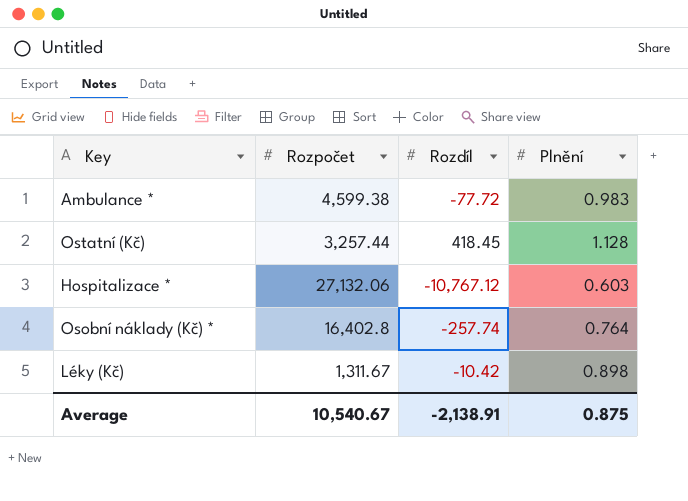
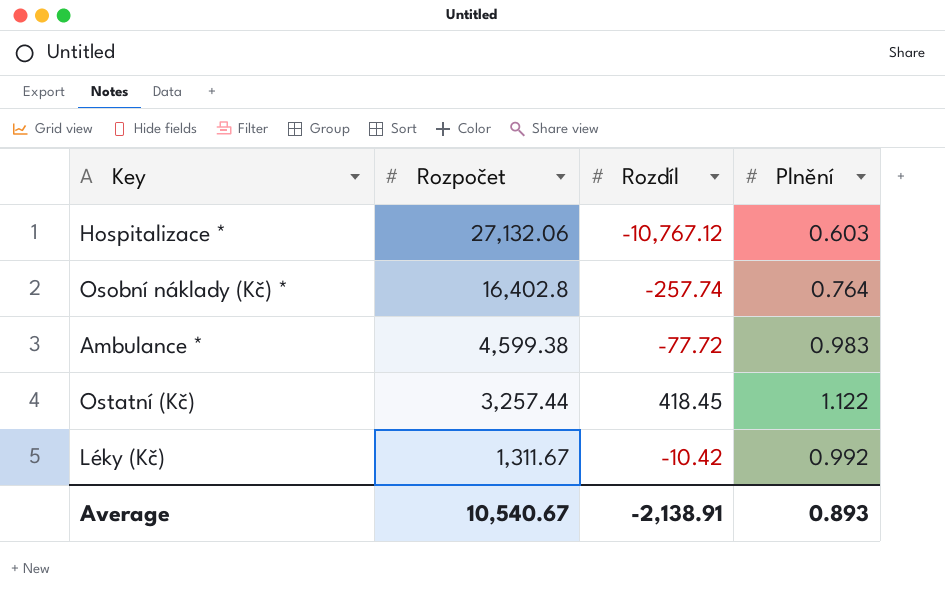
row order: none -> Rozpočet descending
Ostatní (Kč) | Plnění: 1.128 -> 1.122
Léky (Kč) | Plnění: 0.898 -> 0.992
Average | Plnění: 0.875 -> 0.893

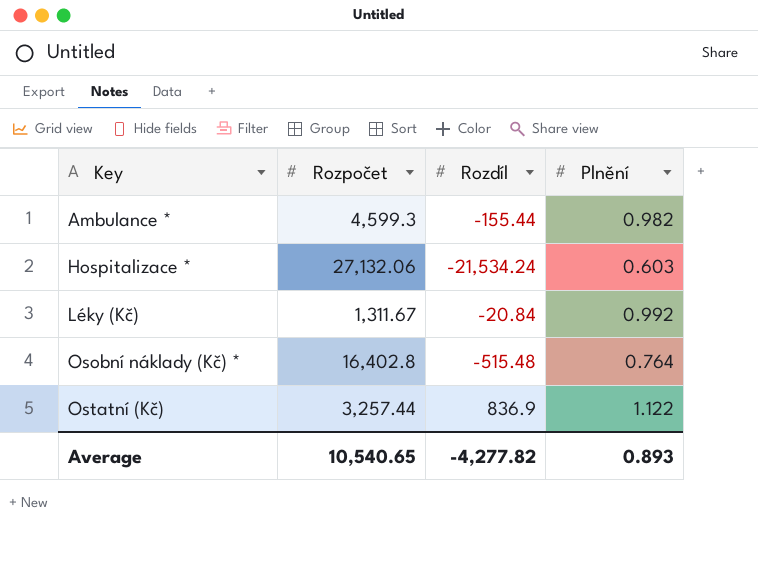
row order: Rozpočet descending -> Key ascending
Ambulance * | Rozpočet: 4,599.38 -> 4,599.3
Ambulance * | Rozdíl: -77.72 -> -155.44
Ambulance * | Plnění: 0.983 -> 0.982
Hospitalizace * | Rozdíl: -10,767.12 -> -21,534.24
Léky (Kč) | Rozdíl: -10.42 -> -20.84
Osobní náklady (Kč) * | Rozdíl: -257.74 -> -515.48
Ostatní (Kč) | Rozdíl: 418.45 -> 836.9
Average | Rozpočet: 10,540.67 -> 10,540.65
Average | Rozdíl: -2,138.91 -> -4,277.82

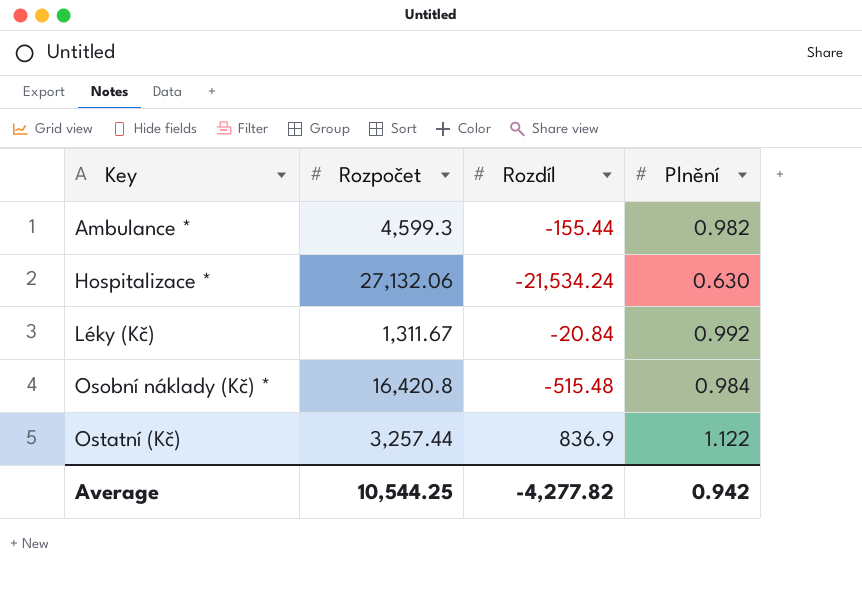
Hospitalizace * | Plnění: 0.603 -> 0.630
Osobní náklady (Kč) * | Rozpočet: 16,402.8 -> 16,420.8
Osobní náklady (Kč) * | Plnění: 0.764 -> 0.984
Average | Rozpočet: 10,540.65 -> 10,544.25
Average | Plnění: 0.893 -> 0.942

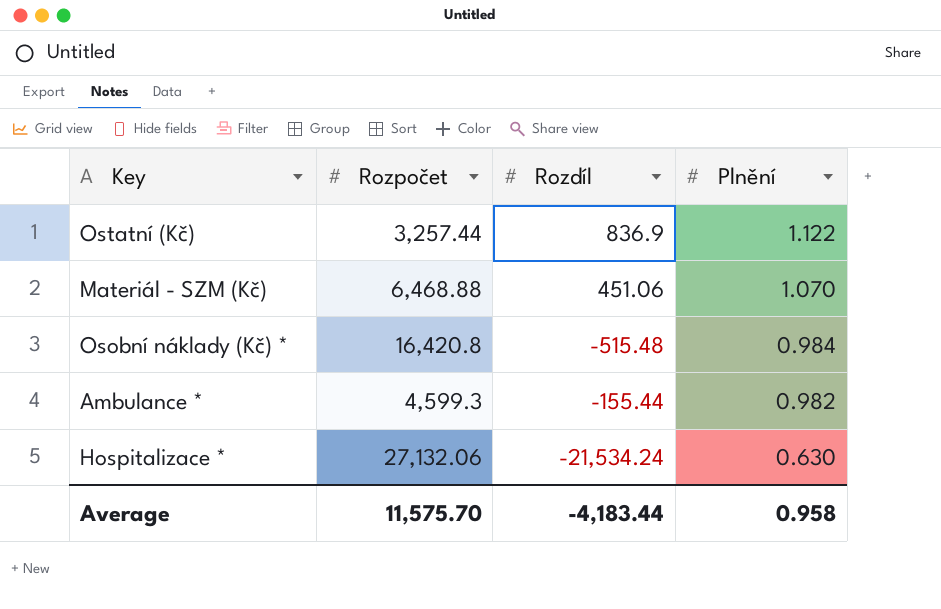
row order: Key ascending -> Plnění descending
row Léky (Kč): 1,311.67 | -20.84 | 0.992 -> none
row Materiál - SZM (Kč): none -> 6,468.88 | 451.06 | 1.070
Average | Rozpočet: 10,544.25 -> 11,575.70
Average | Rozdíl: -4,277.82 -> -4,183.44
Average | Plnění: 0.942 -> 0.958

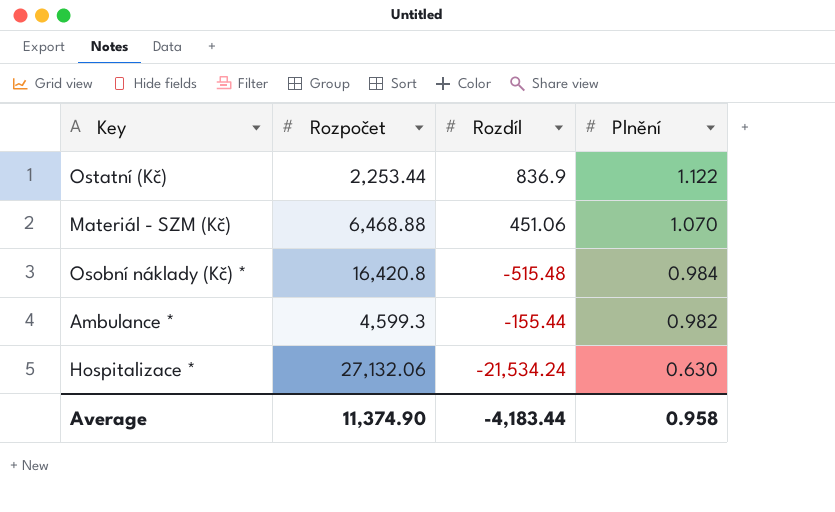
Ostatní (Kč) | Rozpočet: 3,257.44 -> 2,253.44
Average | Rozpočet: 11,575.70 -> 11,374.90

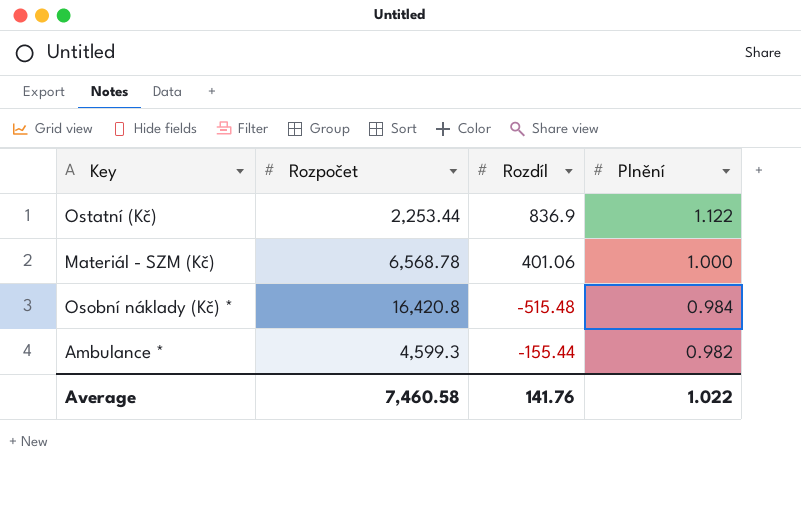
row Hospitalizace *: 27,132.06 | -21,534.24 | 0.630 -> none
Materiál - SZM (Kč) | Rozpočet: 6,468.88 -> 6,568.78
Materiál - SZM (Kč) | Rozdíl: 451.06 -> 401.06
Materiál - SZM (Kč) | Plnění: 1.070 -> 1.000
Average | Rozpočet: 11,374.90 -> 7,460.58
Average | Rozdíl: -4,183.44 -> 141.76
Average | Plnění: 0.958 -> 1.022

